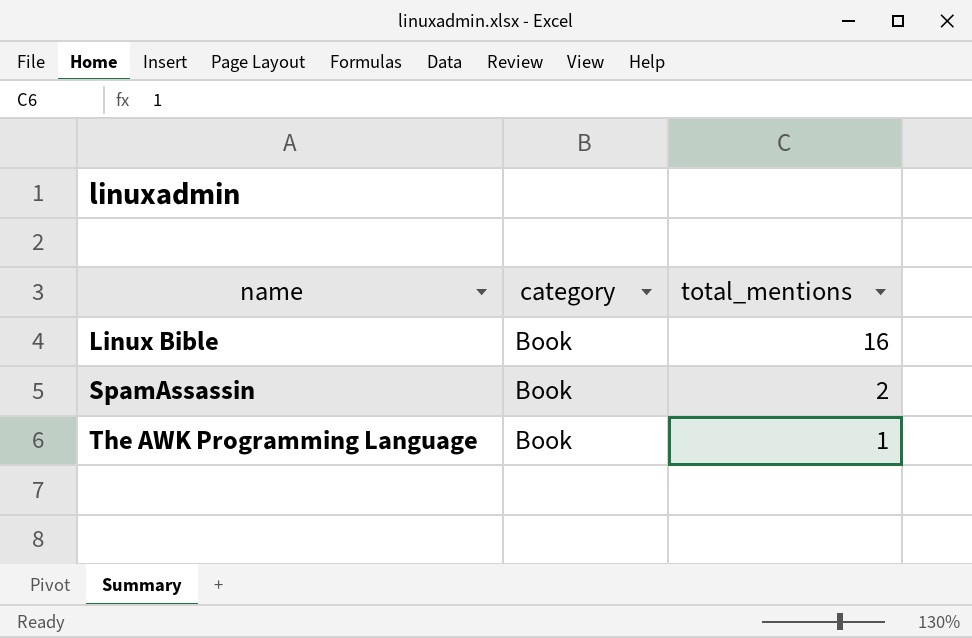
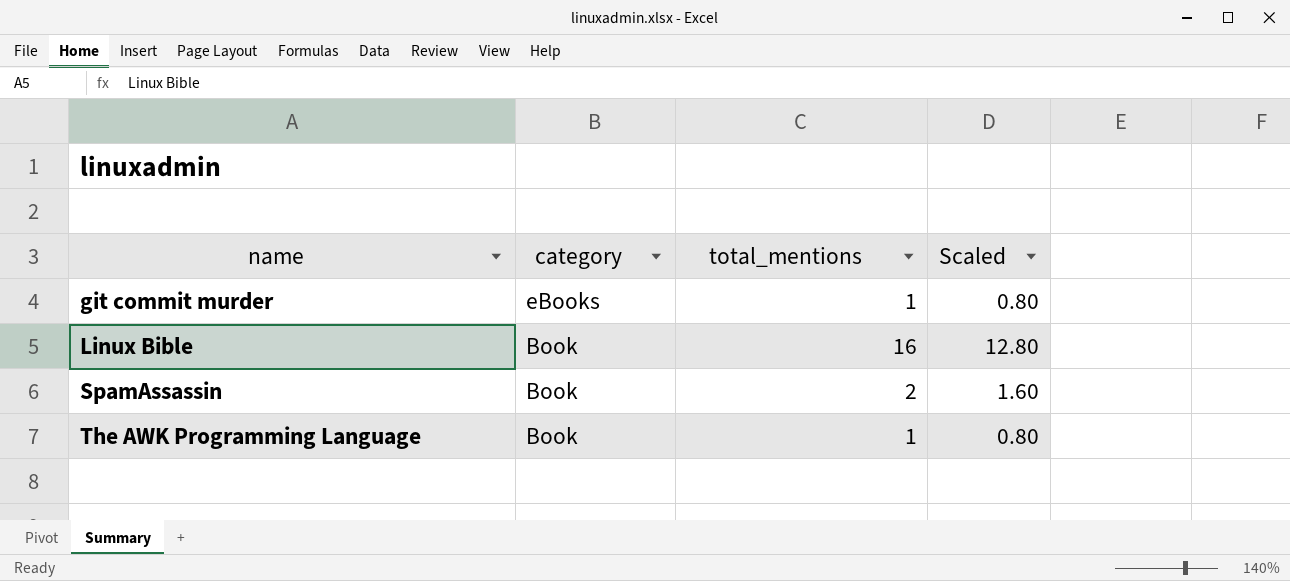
column Scaled | formula: none -> [total_mentions] * 0.8
row git commit murder: none -> eBooks | 1 | 0.80

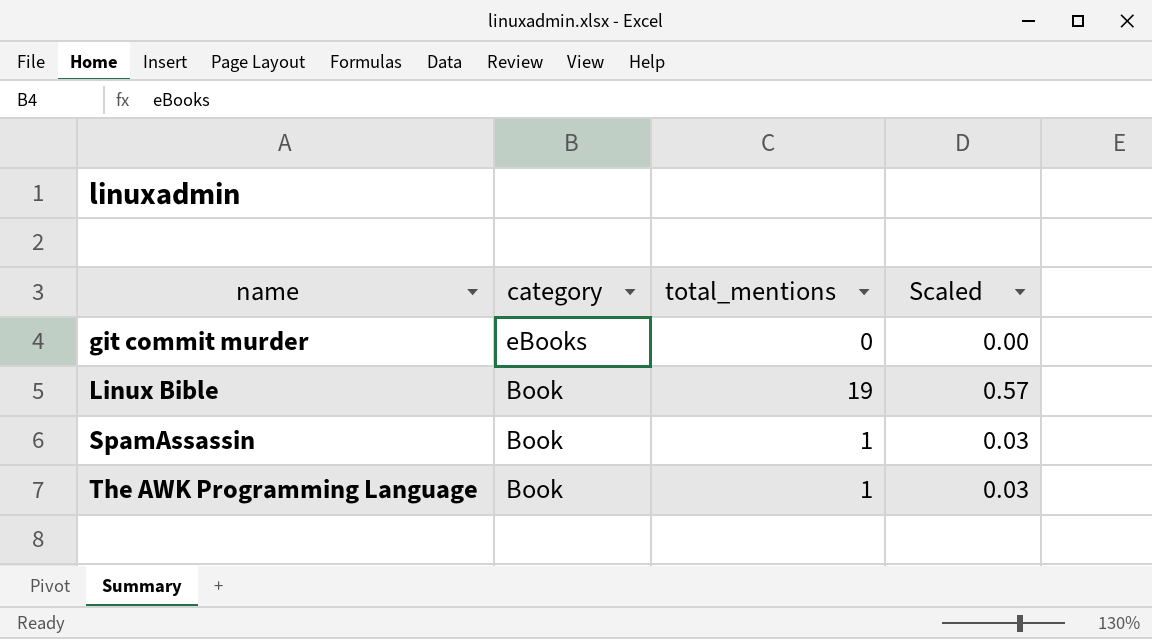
column Scaled | formula: [total_mentions] * 0.8 -> [total_mentions] * 0.03
git commit murder | total_mentions: 1 -> 0
Linux Bible | total_mentions: 16 -> 19
SpamAssassin | total_mentions: 2 -> 1

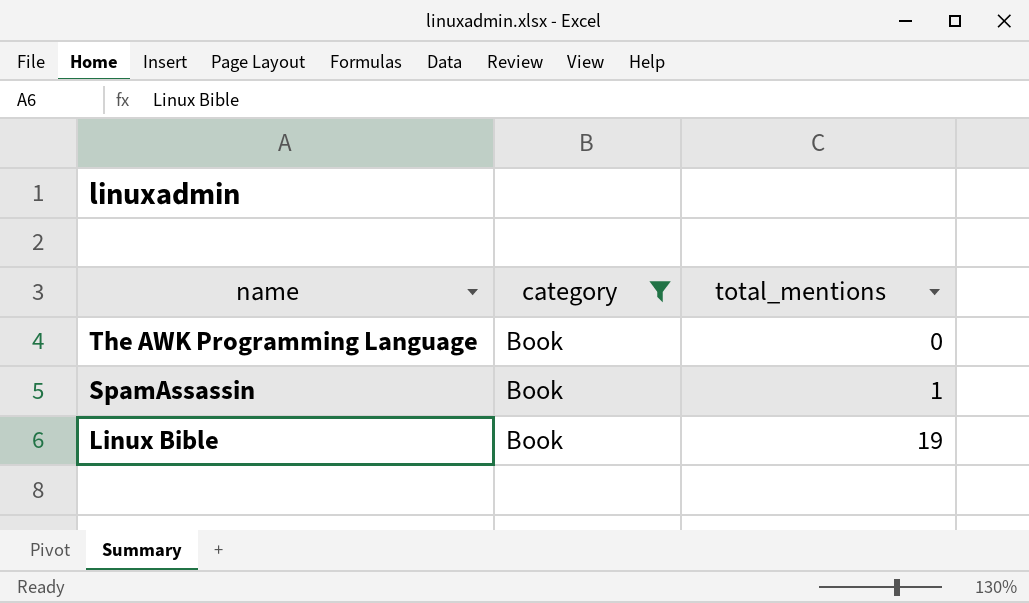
filter: none -> category = Book
row order: name ascending -> name descending
column Scaled | formula: [total_mentions] * 0.03 -> none
The AWK Programming Language | total_mentions: 1 -> 0

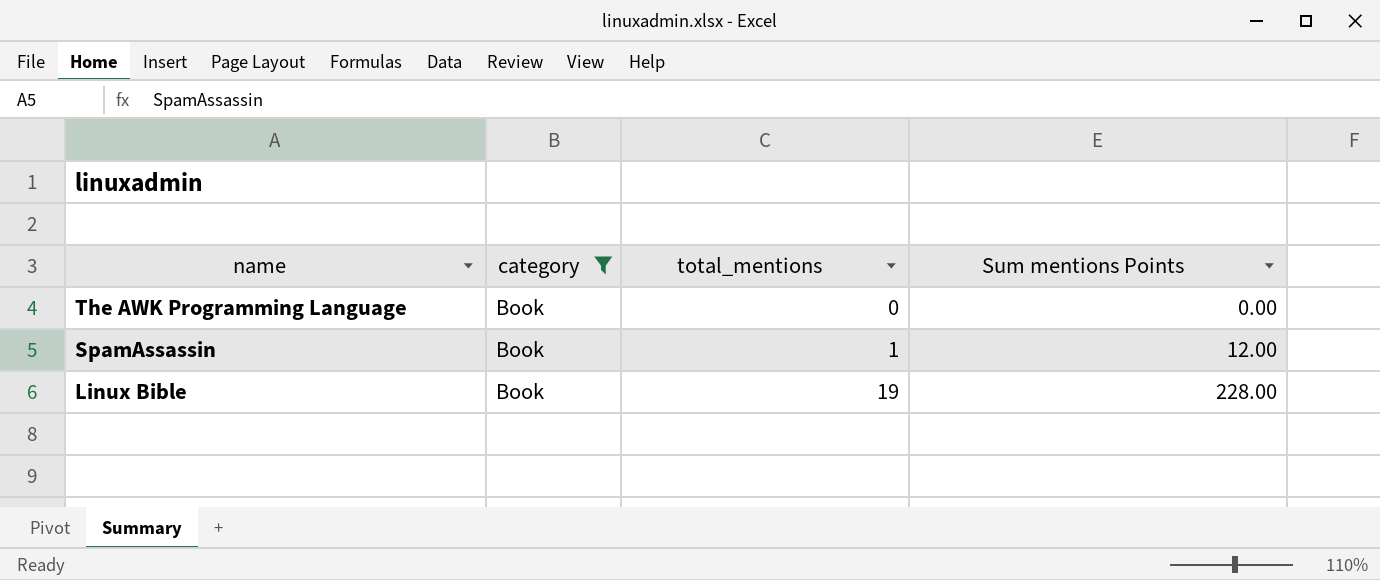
column Sum mentions Points | formula: none -> [total_mentions] * 12

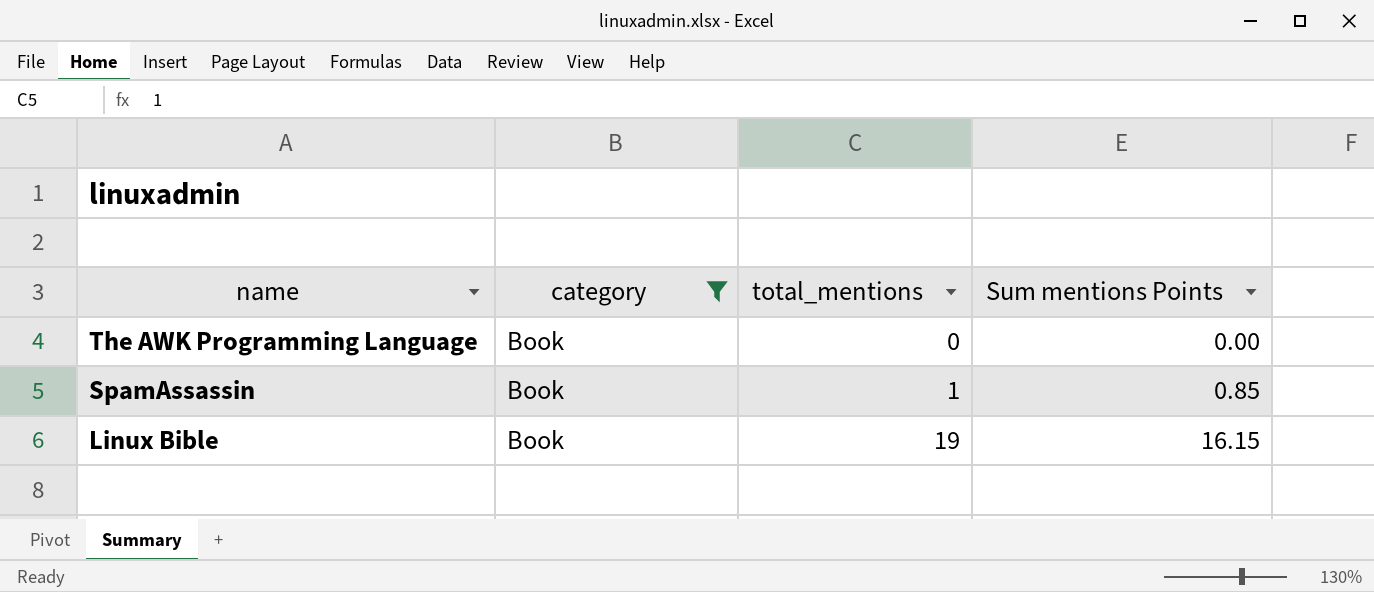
column Sum mentions Points | formula: [total_mentions] * 12 -> [total_mentions] * 0.85

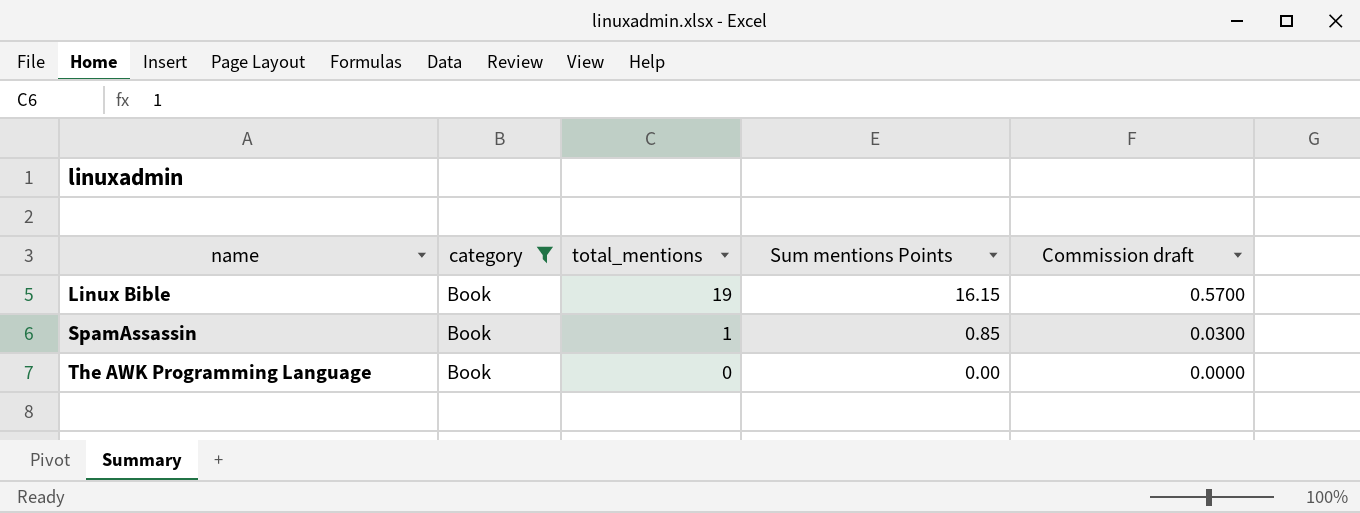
row order: name descending -> name ascending
column Commission draft | formula: none -> [total_mentions] * 0.03

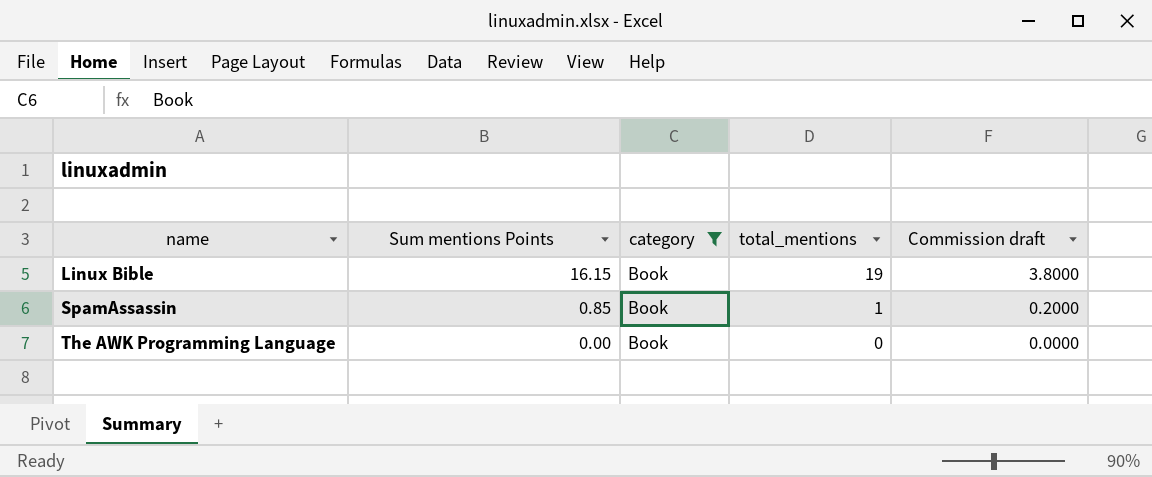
column Sum mentions Points | position: 4 -> 2
column Commission draft | formula: [total_mentions] * 0.03 -> [total_mentions] * 0.2

